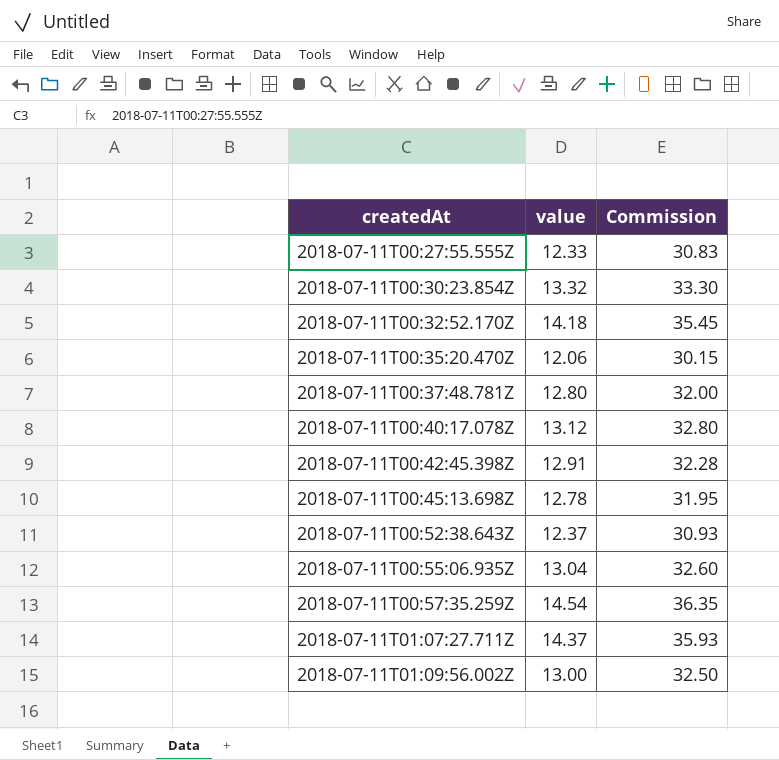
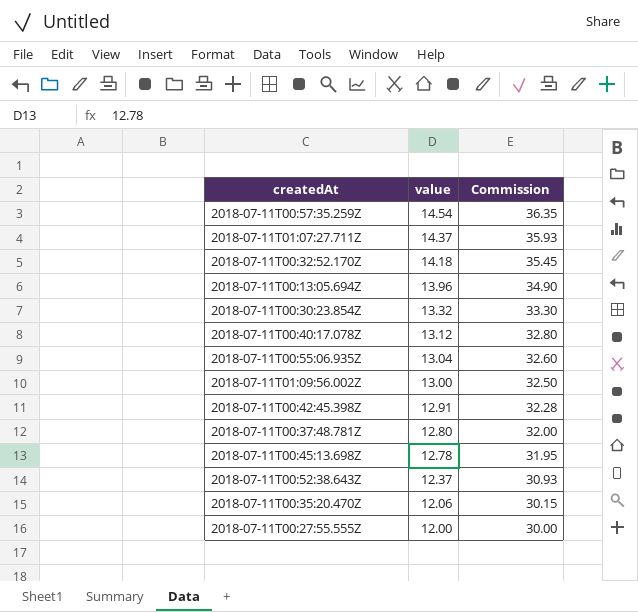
row order: createdAt ascending -> value descending
row 2018-07-11T00:13:05.694Z: none -> 13.96 | 34.90
2018-07-11T00:27:55.555Z | value: 12.33 -> 12.00
2018-07-11T00:27:55.555Z | Commission: 30.83 -> 30.00

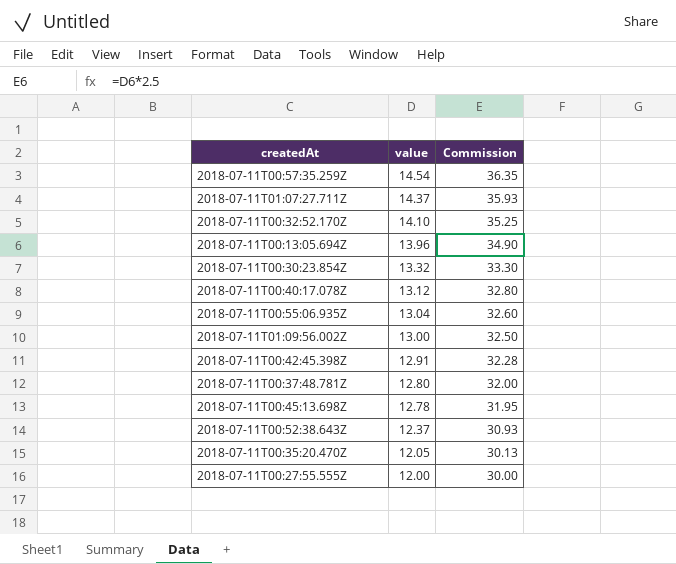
2018-07-11T00:32:52.170Z | value: 14.18 -> 14.10
2018-07-11T00:32:52.170Z | Commission: 35.45 -> 35.25
2018-07-11T00:35:20.470Z | value: 12.06 -> 12.05
2018-07-11T00:35:20.470Z | Commission: 30.15 -> 30.13

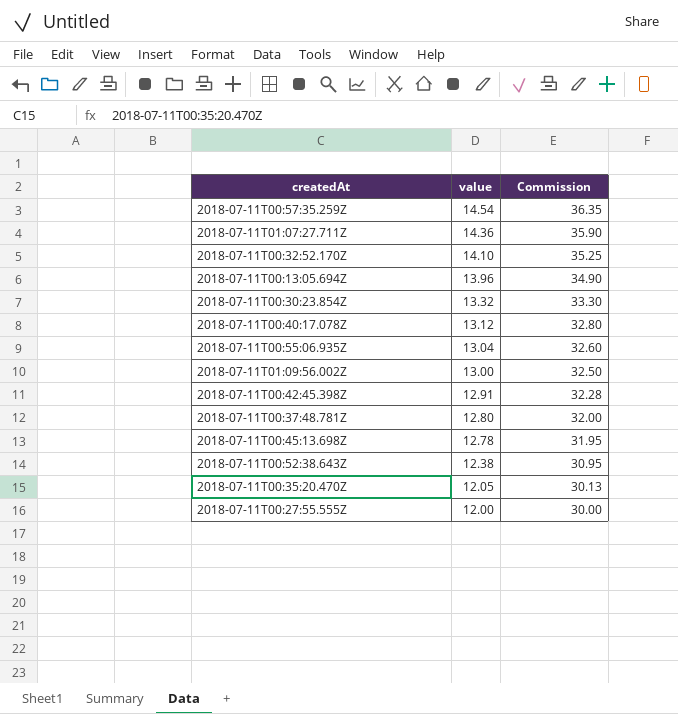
2018-07-11T01:07:27.711Z | value: 14.37 -> 14.36
2018-07-11T01:07:27.711Z | Commission: 35.93 -> 35.90
2018-07-11T00:52:38.643Z | value: 12.37 -> 12.38
2018-07-11T00:52:38.643Z | Commission: 30.93 -> 30.95

